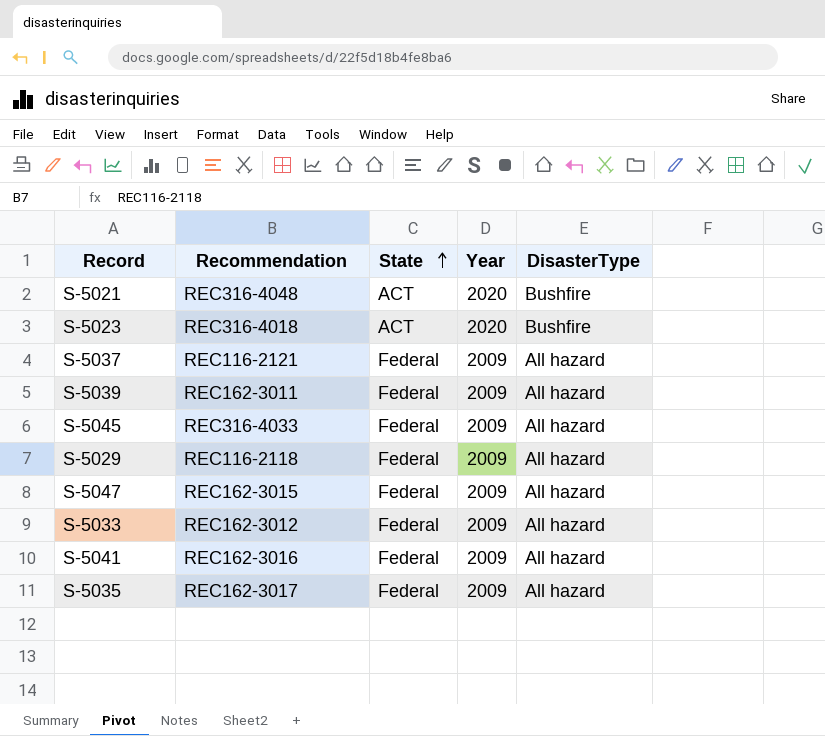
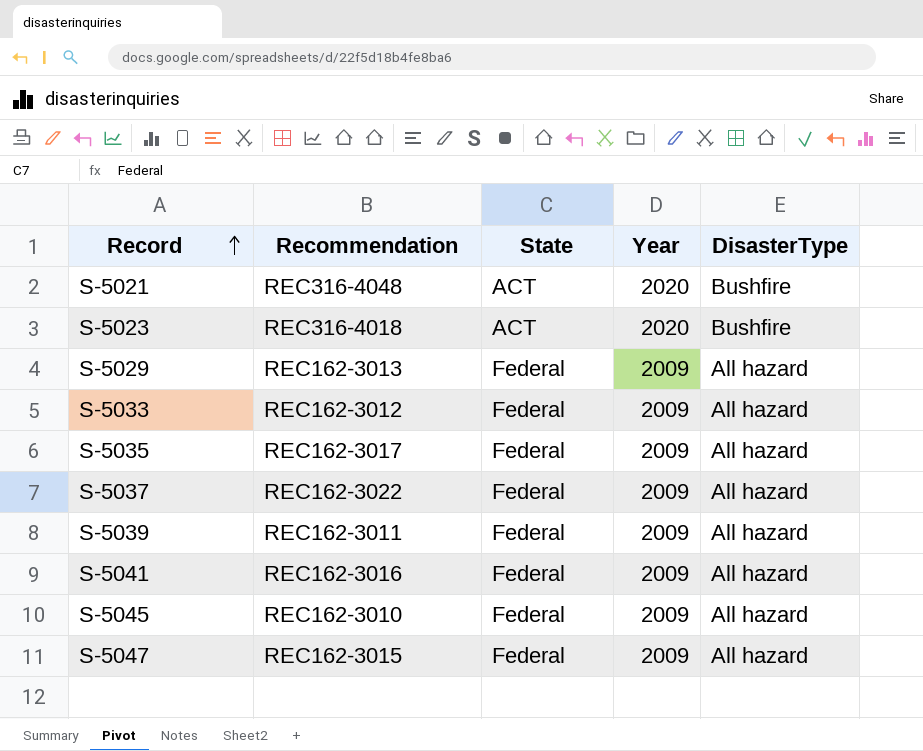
row order: State ascending -> Record ascending
S-5029 | Recommendation: REC116-2118 -> REC162-3013
S-5037 | Recommendation: REC116-2121 -> REC162-3022
S-5045 | Recommendation: REC316-4033 -> REC162-3010

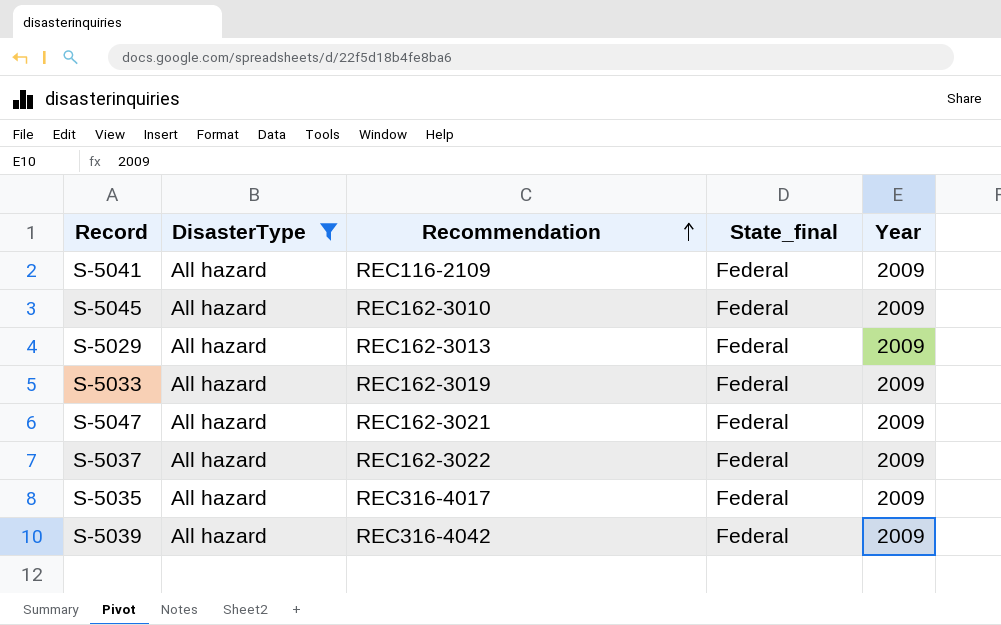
filter: none -> DisasterType = All hazard
row order: Record ascending -> Recommendation ascending
column DisasterType | position: 5 -> 2
column name: State -> State_final
S-5041 | Recommendation: REC162-3016 -> REC116-2109
S-5033 | Recommendation: REC162-3012 -> REC162-3019
S-5047 | Recommendation: REC162-3015 -> REC162-3021
S-5035 | Recommendation: REC162-3017 -> REC316-4017
S-5039 | Recommendation: REC162-3011 -> REC316-4042

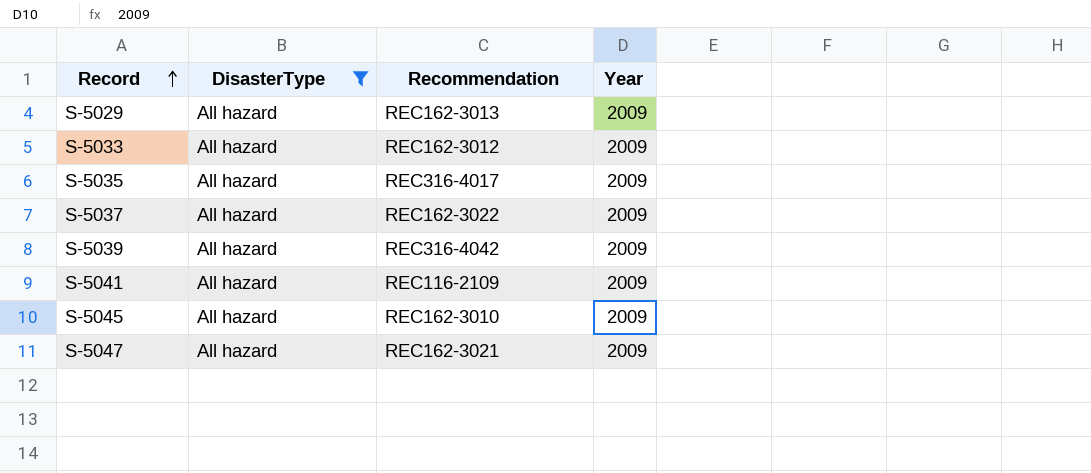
row order: Recommendation ascending -> Record ascending
column State_final | position: 4 -> none
S-5033 | Recommendation: REC162-3019 -> REC162-3012

